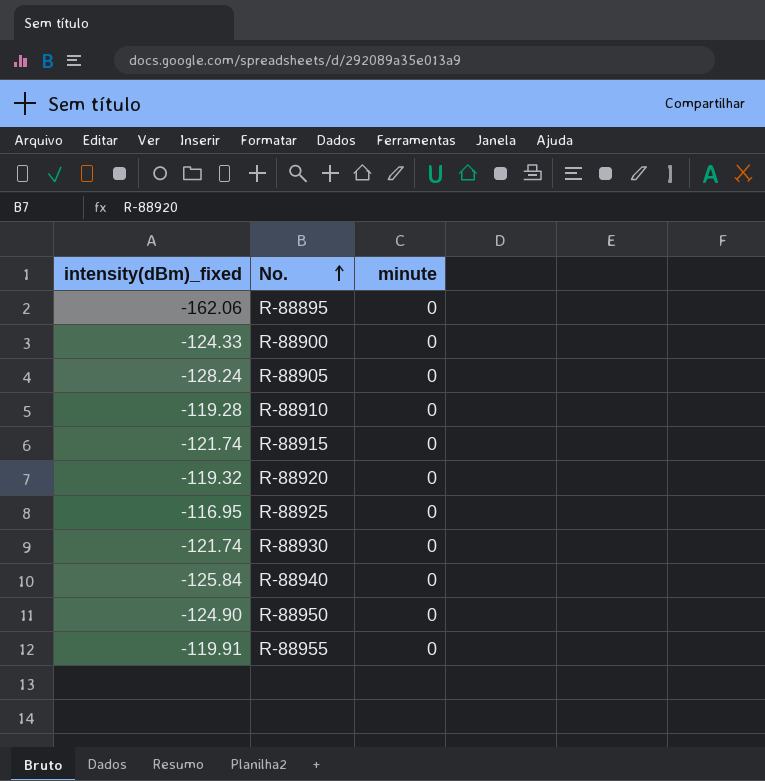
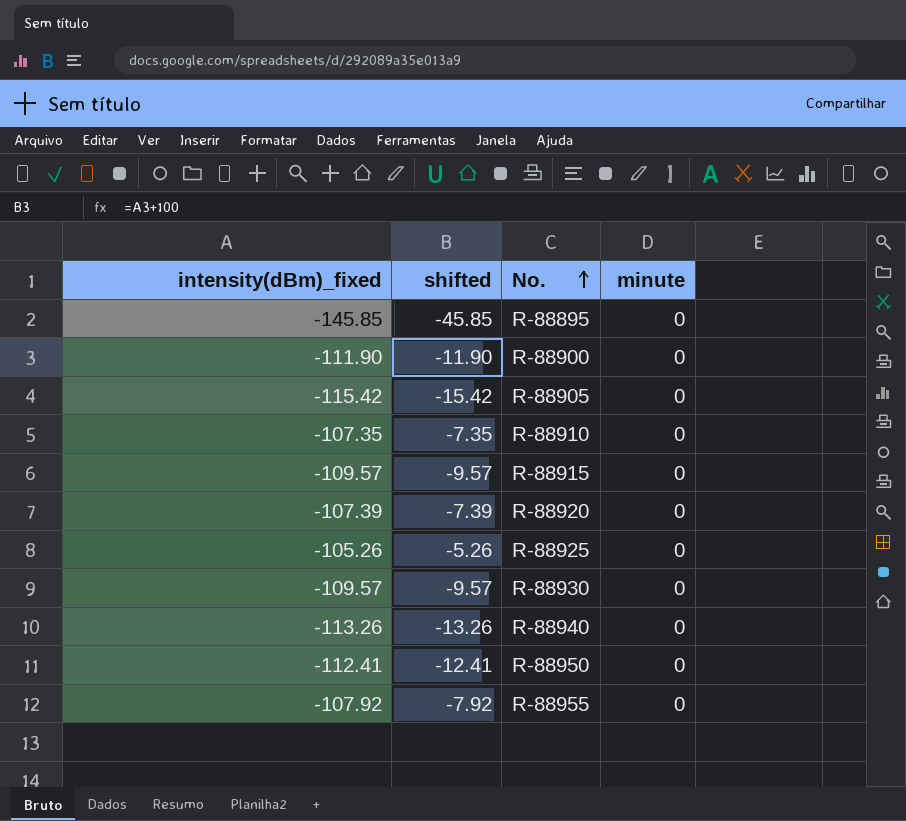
column shifted | formula: none -> [intensity(dBm)_fixed] + 100
R-88895 | intensity(dBm)_fixed: -162.06 -> -145.85
R-88900 | intensity(dBm)_fixed: -124.33 -> -111.90
R-88905 | intensity(dBm)_fixed: -128.24 -> -115.42
R-88910 | intensity(dBm)_fixed: -119.28 -> -107.35
R-88915 | intensity(dBm)_fixed: -121.74 -> -109.57
R-88920 | intensity(dBm)_fixed: -119.32 -> -107.39
R-88925 | intensity(dBm)_fixed: -116.95 -> -105.26
R-88930 | intensity(dBm)_fixed: -121.74 -> -109.57
R-88940 | intensity(dBm)_fixed: -125.84 -> -113.26
R-88950 | intensity(dBm)_fixed: -124.90 -> -112.41
R-88955 | intensity(dBm)_fixed: -119.91 -> -107.92

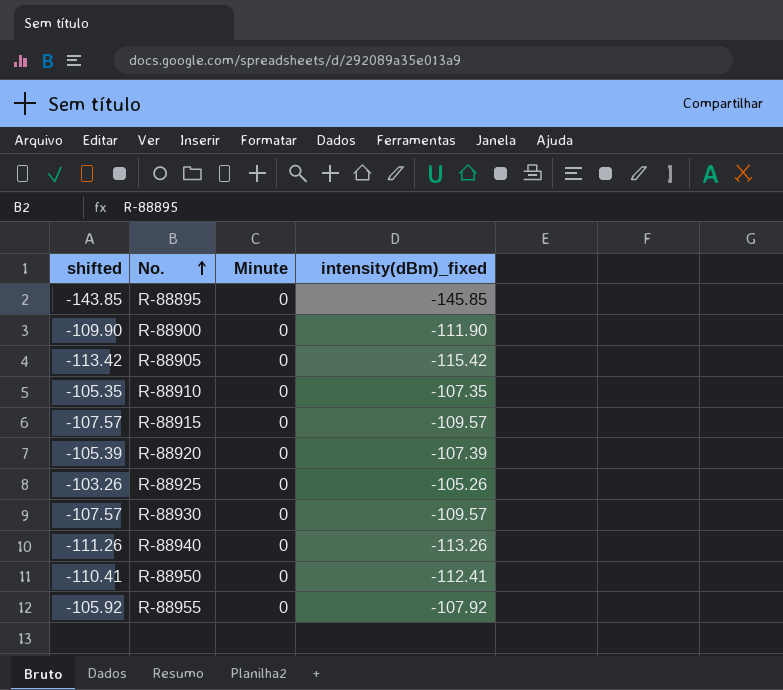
column shifted | formula: [intensity(dBm)_fixed] + 100 -> [intensity(dBm)_fixed] + 2
column name: minute -> Minute
column intensity(dBm)_fixed | position: 1 -> 4

